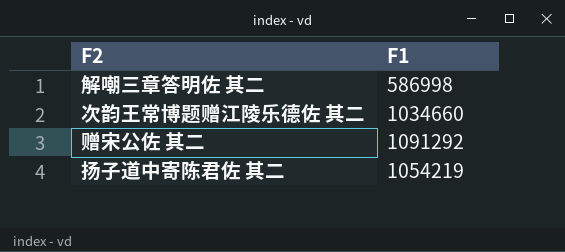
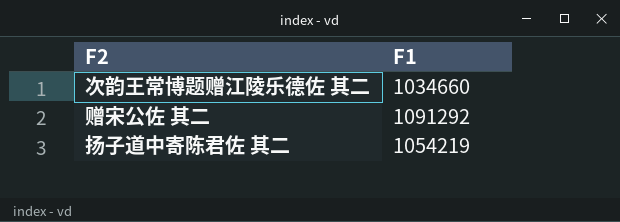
row 解嘲三章答明佐 其二: 586998 -> none

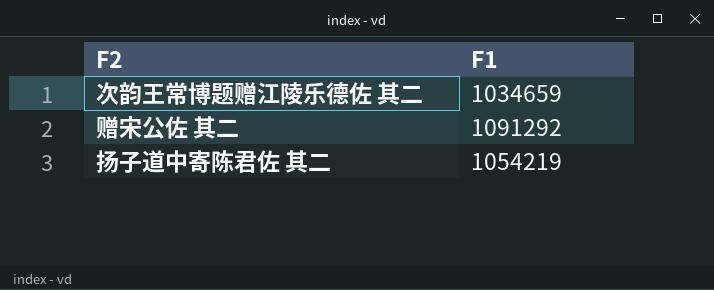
次韵王常博题赠江陵乐德佐 其二 | F1: 1034660 -> 1034659

